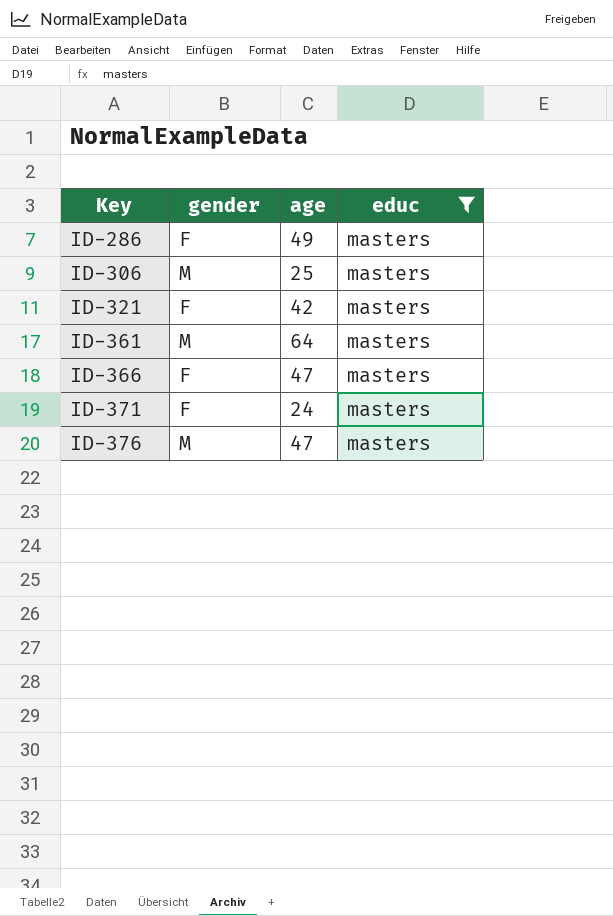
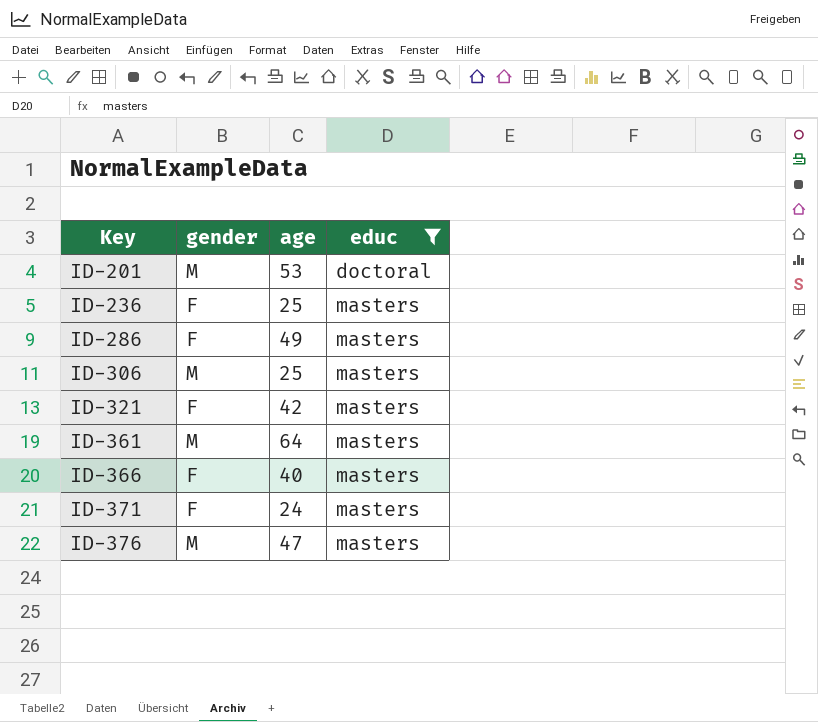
row ID-201: none -> M | 53 | doctoral
row ID-236: none -> F | 25 | masters
ID-366 | age: 47 -> 40

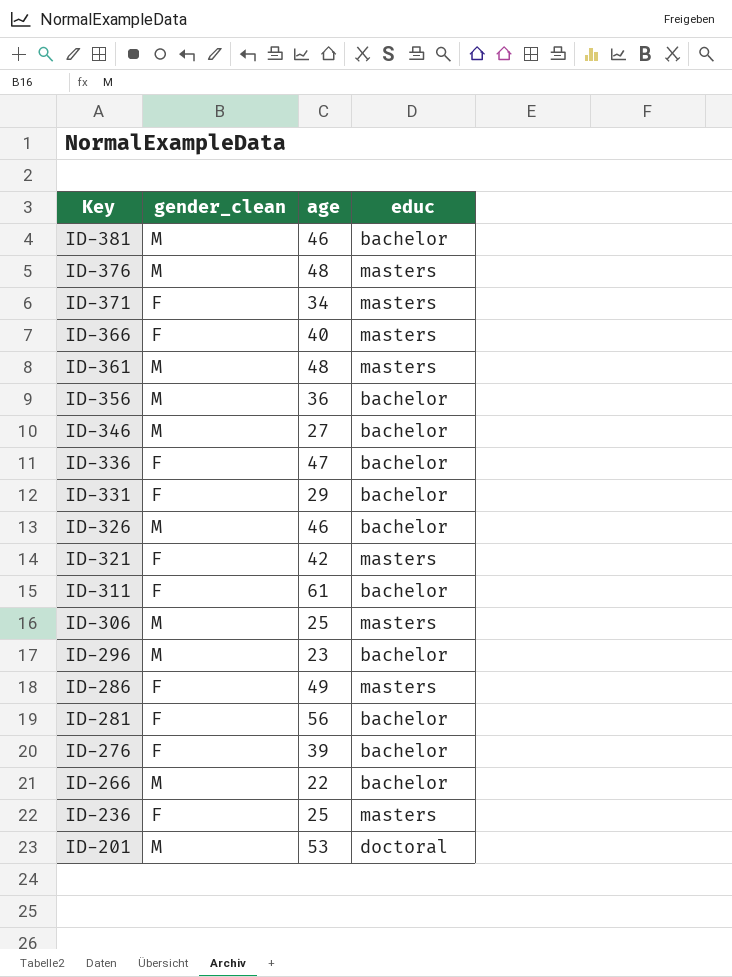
filter: educ != bachelor -> none
row order: Key ascending -> Key descending
column name: gender -> gender_clean
ID-376 | age: 47 -> 48
ID-371 | age: 24 -> 34
ID-361 | age: 64 -> 48

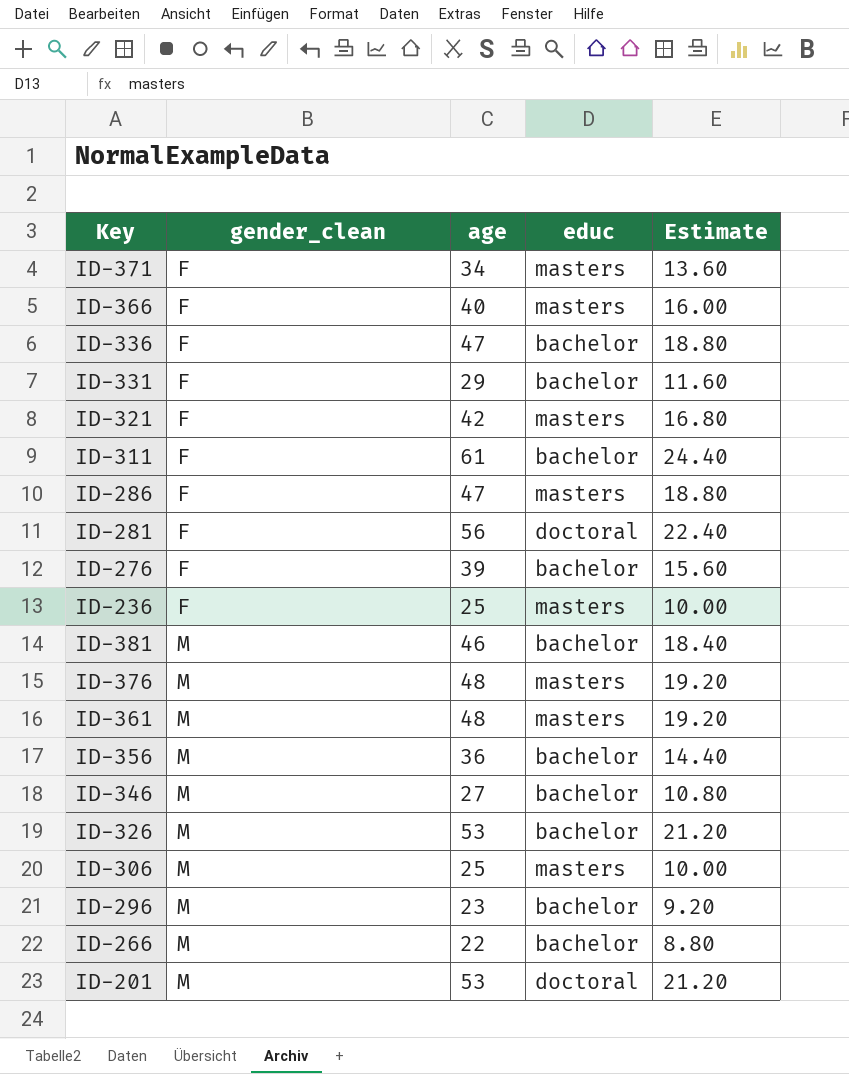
row order: Key descending -> gender_clean ascending
column Estimate | formula: none -> [age] * 0.4
ID-286 | age: 49 -> 47
ID-281 | educ: bachelor -> doctoral
ID-326 | age: 46 -> 53

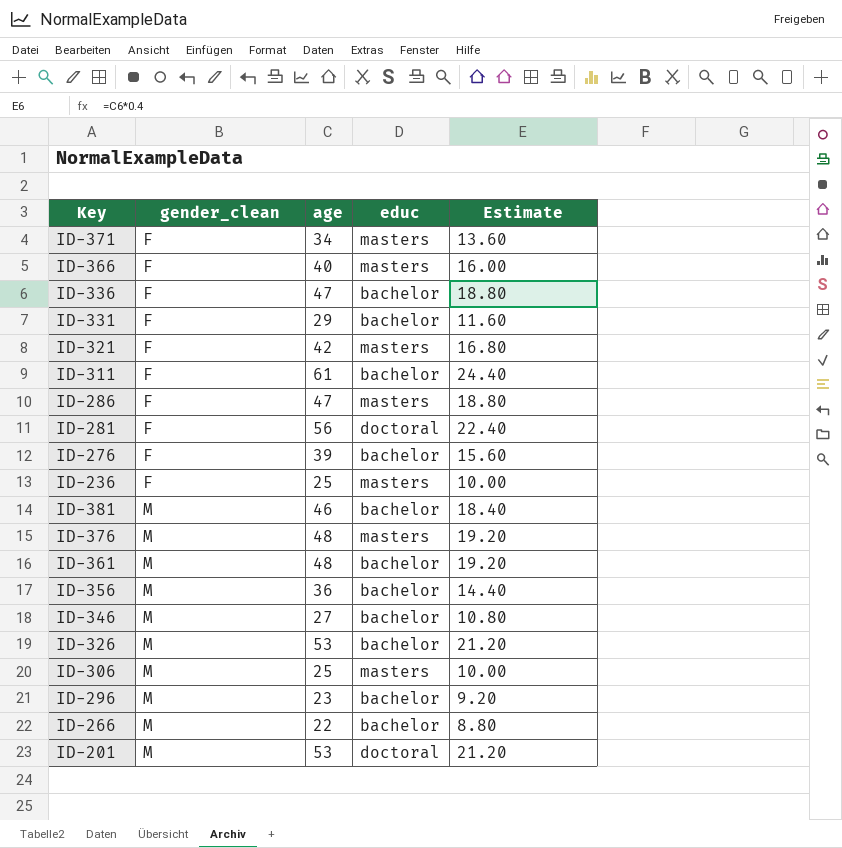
ID-361 | educ: masters -> bachelor

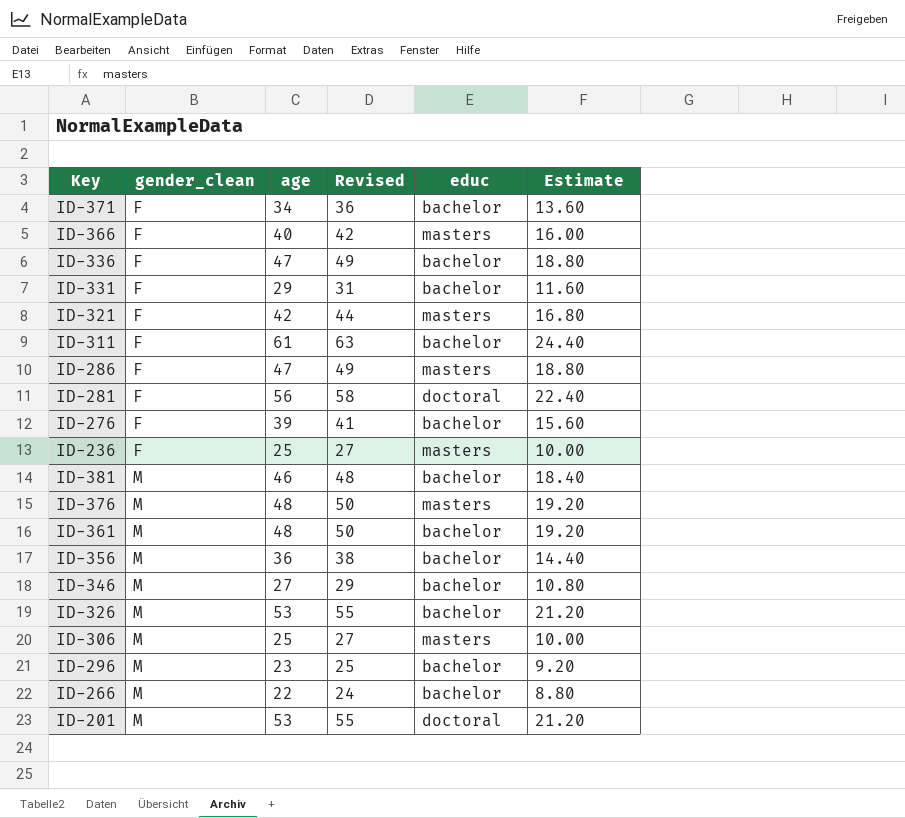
column Revised | formula: none -> [age] + 2
ID-371 | educ: masters -> bachelor

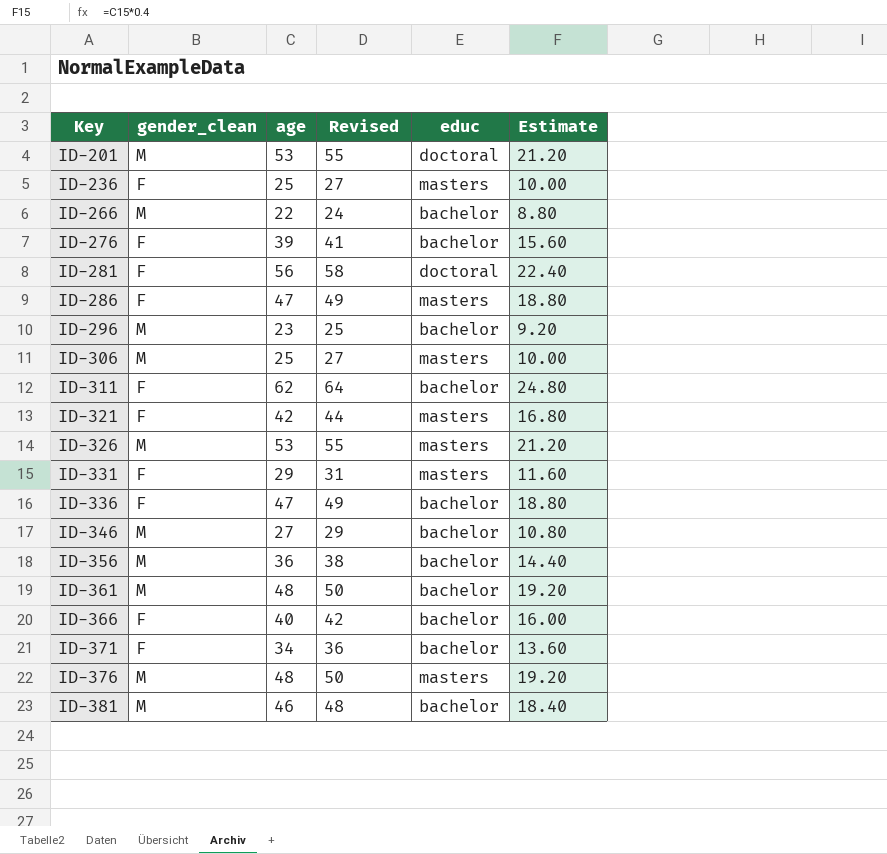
row order: gender_clean ascending -> Key ascending
ID-311 | age: 61 -> 62
ID-311 | Revised: 63 -> 64
ID-311 | Estimate: 24.40 -> 24.80
ID-326 | educ: bachelor -> masters
ID-331 | educ: bachelor -> masters
ID-366 | educ: masters -> bachelor

